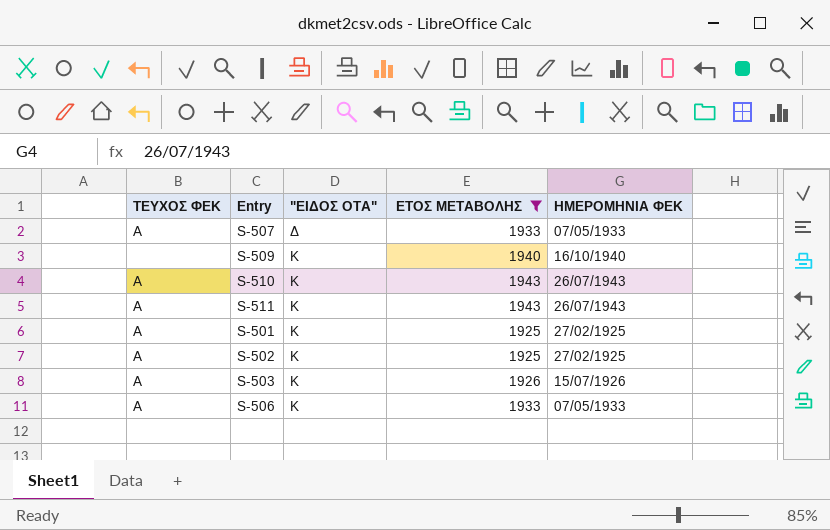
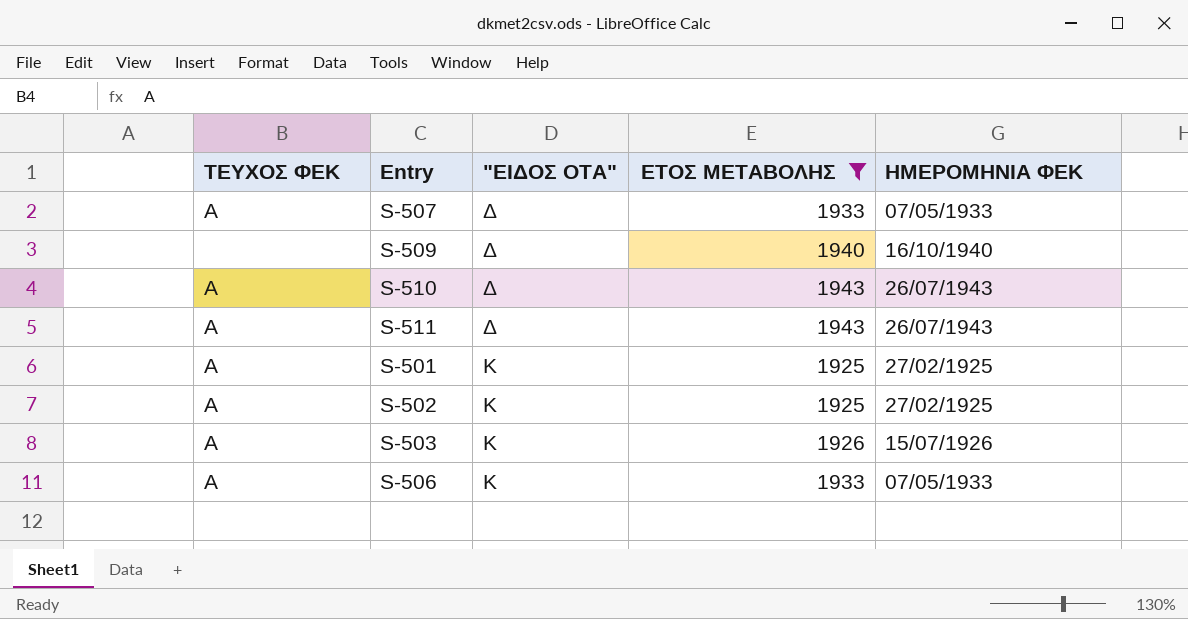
S-509 | "ΕΙΔΟΣ ΟΤΑ": Κ -> Δ
S-510 | "ΕΙΔΟΣ ΟΤΑ": Κ -> Δ
S-511 | "ΕΙΔΟΣ ΟΤΑ": Κ -> Δ

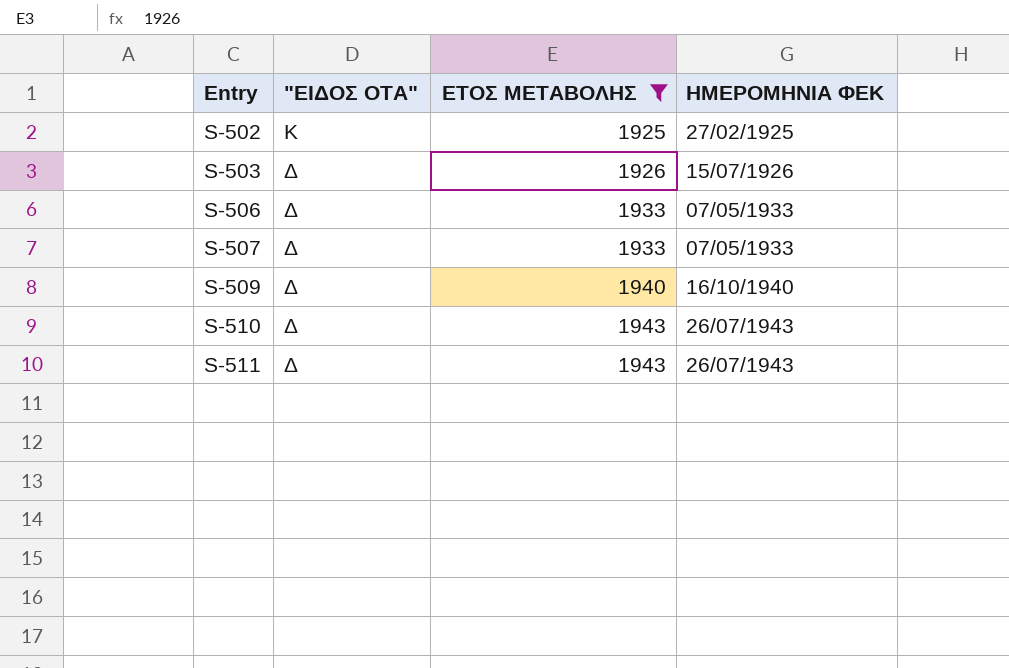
row order: "ΕΙΔΟΣ ΟΤΑ" ascending -> Entry ascending
column ΤΕΥΧΟΣ ΦΕΚ | position: 1 -> none
row S-501: Α | Κ | 1925 | 27/02/1925 -> none
S-503 | "ΕΙΔΟΣ ΟΤΑ": Κ -> Δ
S-506 | "ΕΙΔΟΣ ΟΤΑ": Κ -> Δ

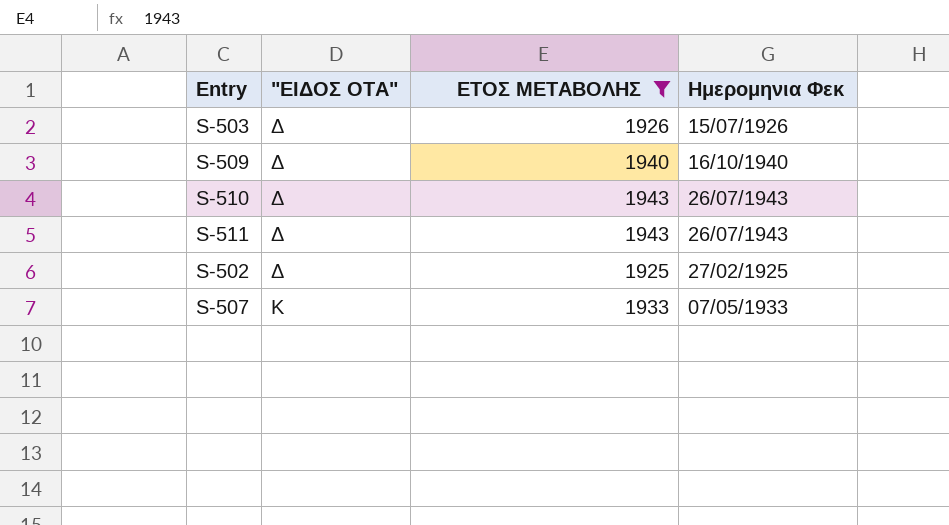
row order: Entry ascending -> "ΕΙΔΟΣ ΟΤΑ" ascending
column name: ΗΜΕΡΟΜΗΝΙΑ ΦΕΚ -> Ημερομηνια Φεκ
row S-506: Δ | 1933 | 07/05/1933 -> none
S-502 | "ΕΙΔΟΣ ΟΤΑ": Κ -> Δ
S-507 | "ΕΙΔΟΣ ΟΤΑ": Δ -> Κ

